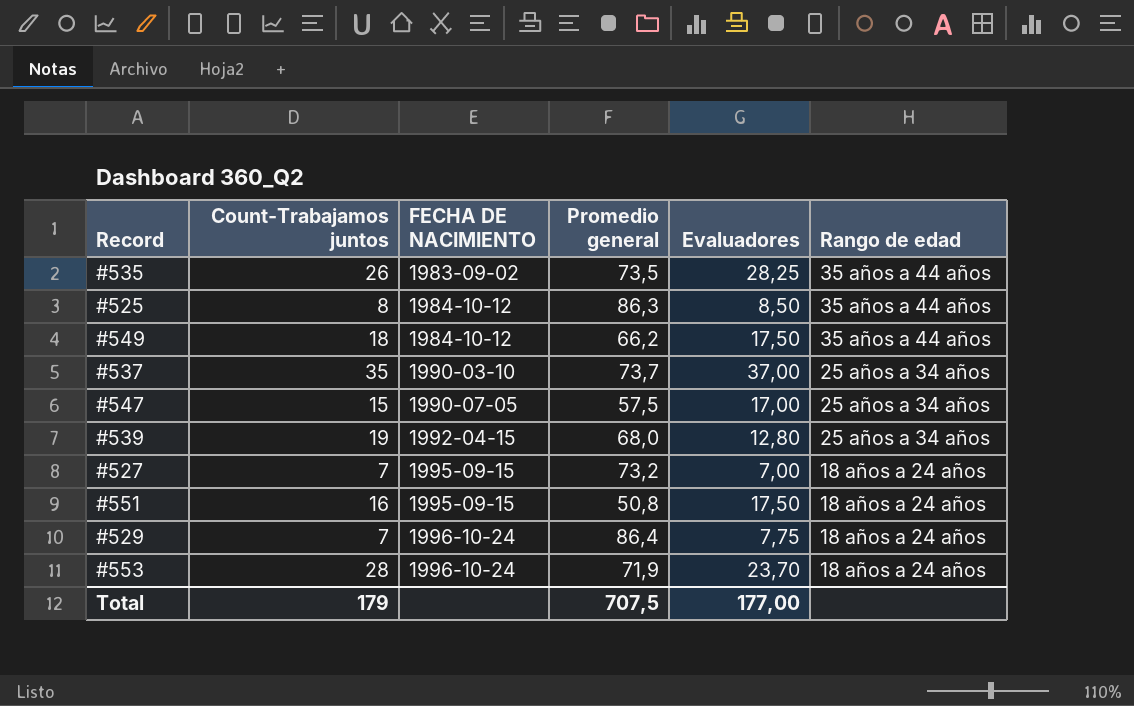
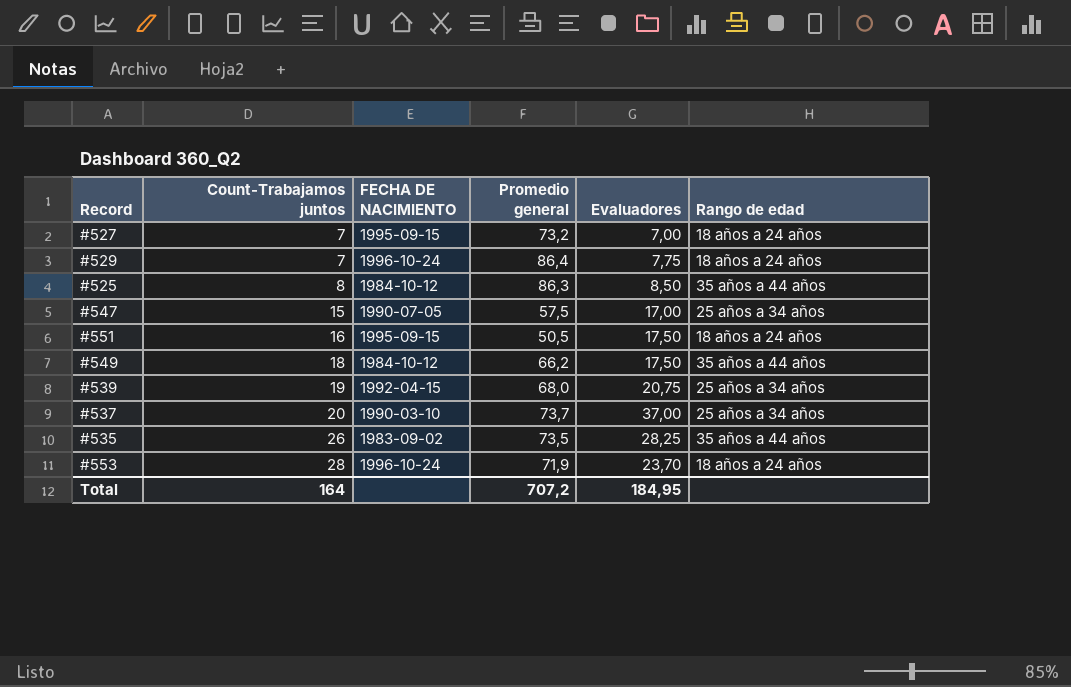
row order: FECHA DE NACIMIENTO ascending -> Count-Trabajamos juntos ascending
#551 | Promedio general: 50,8 -> 50,5
#539 | Evaluadores: 12,80 -> 20,75
#537 | Count-Trabajamos juntos: 35 -> 20
Total | Count-Trabajamos juntos: 179 -> 164
Total | Promedio general: 707,5 -> 707,2
Total | Evaluadores: 177,00 -> 184,95

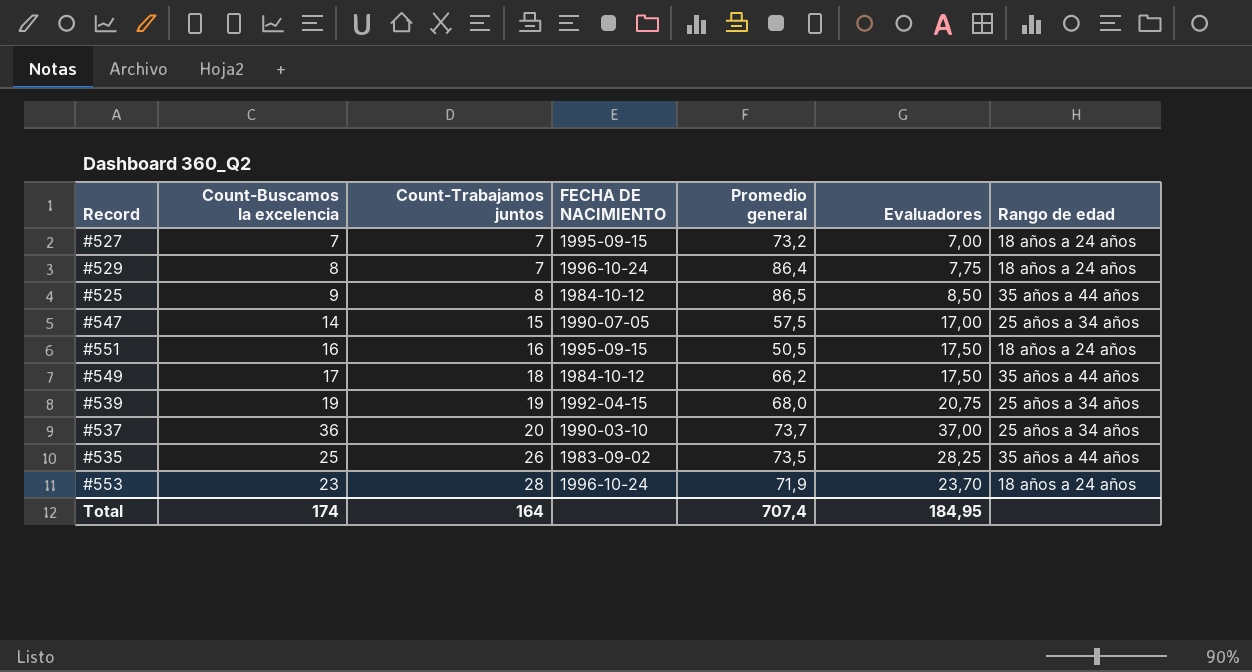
column Count-Buscamos la excelencia | position: none -> 2
#525 | Promedio general: 86,3 -> 86,5
Total | Promedio general: 707,2 -> 707,4

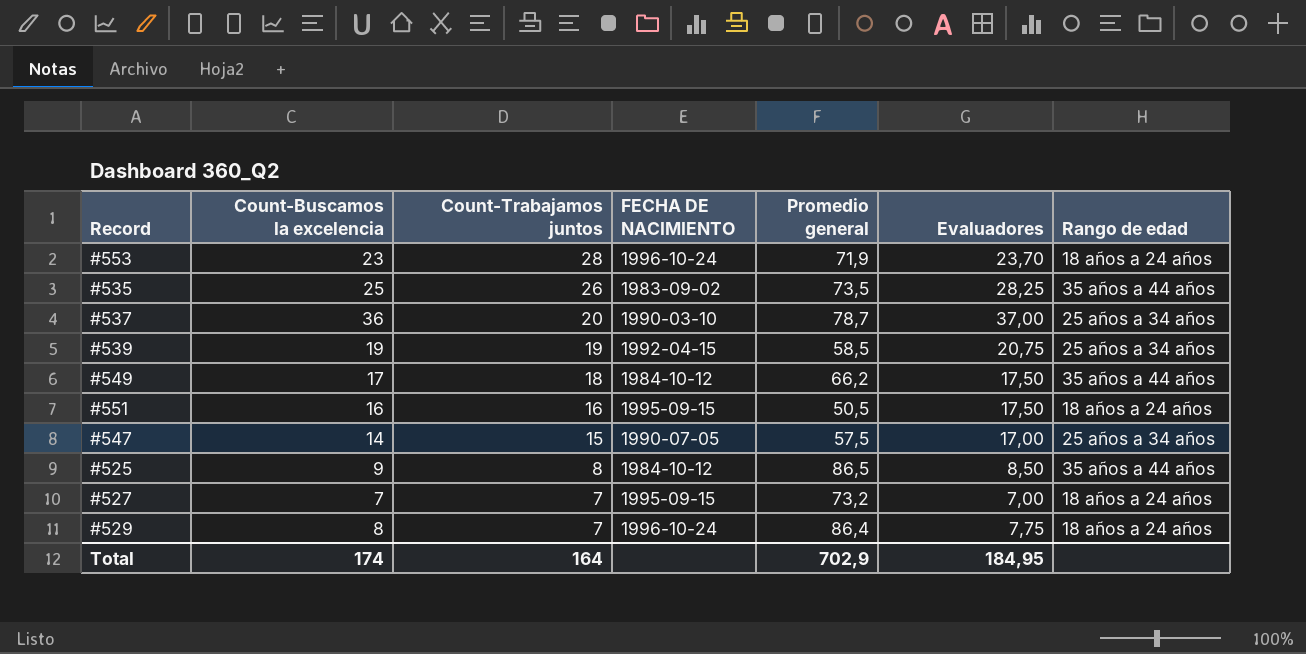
row order: Count-Trabajamos juntos ascending -> Count-Trabajamos juntos descending
#537 | Promedio general: 73,7 -> 78,7
#539 | Promedio general: 68,0 -> 58,5
Total | Promedio general: 707,4 -> 702,9

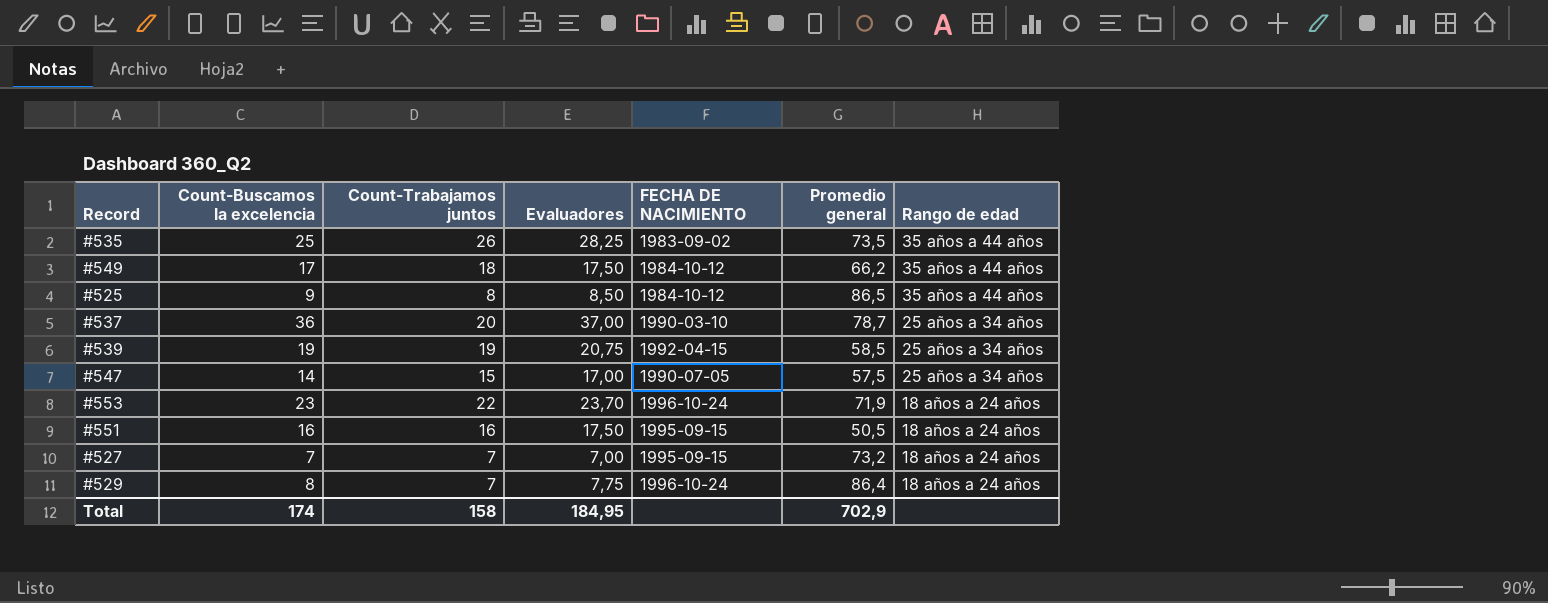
row order: Count-Trabajamos juntos descending -> Rango de edad descending
column Evaluadores | position: 6 -> 4
#553 | Count-Trabajamos juntos: 28 -> 22
Total | Count-Trabajamos juntos: 164 -> 158

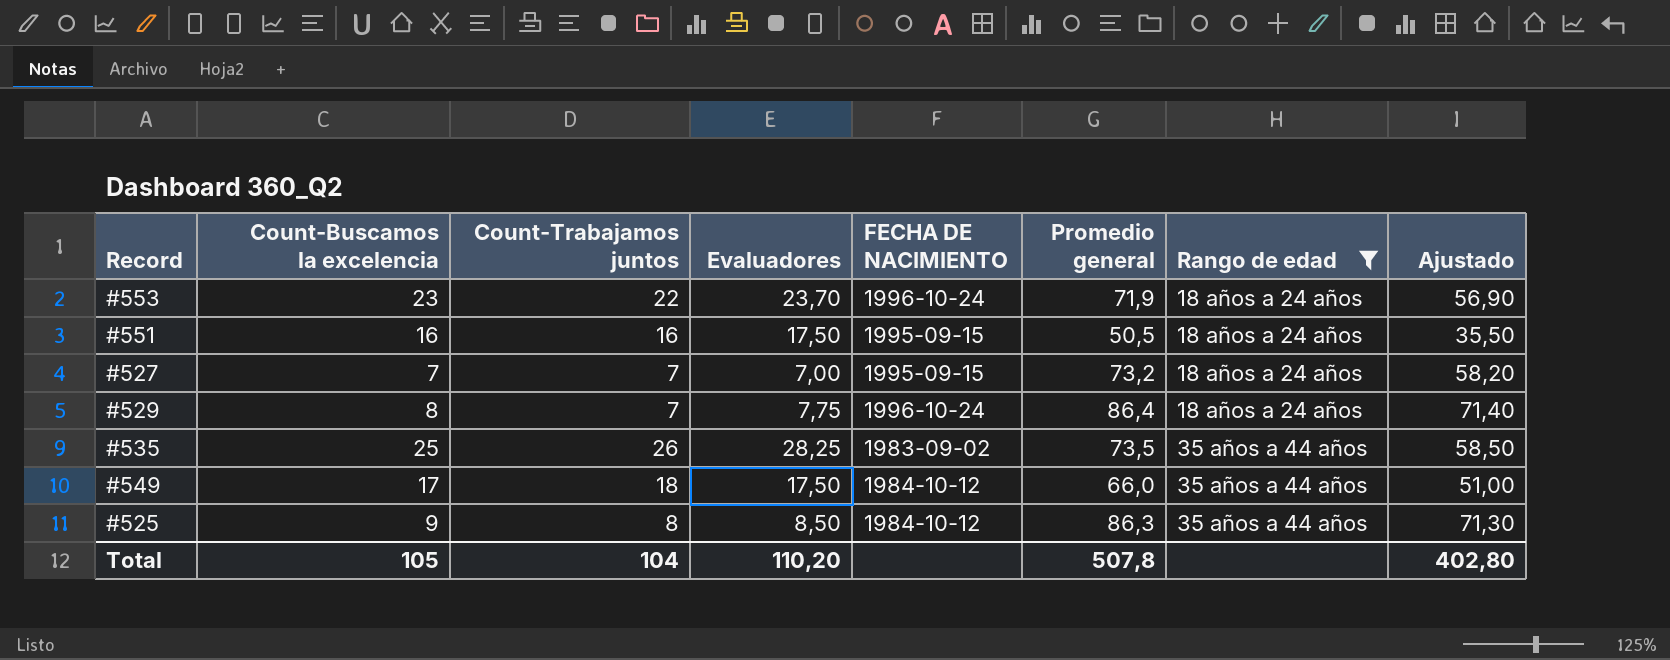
filter: none -> Rango de edad != 25 años a 34 años
row order: Rango de edad descending -> Rango de edad ascending
column Ajustado | formula: none -> [Promedio general] - 15
#549 | Promedio general: 66,2 -> 66,0
#525 | Promedio general: 86,5 -> 86,3
Total | Count-Buscamos la excelencia: 174 -> 105
Total | Count-Trabajamos juntos: 158 -> 104
Total | Evaluadores: 184,95 -> 110,20
Total | Promedio general: 702,9 -> 507,8

